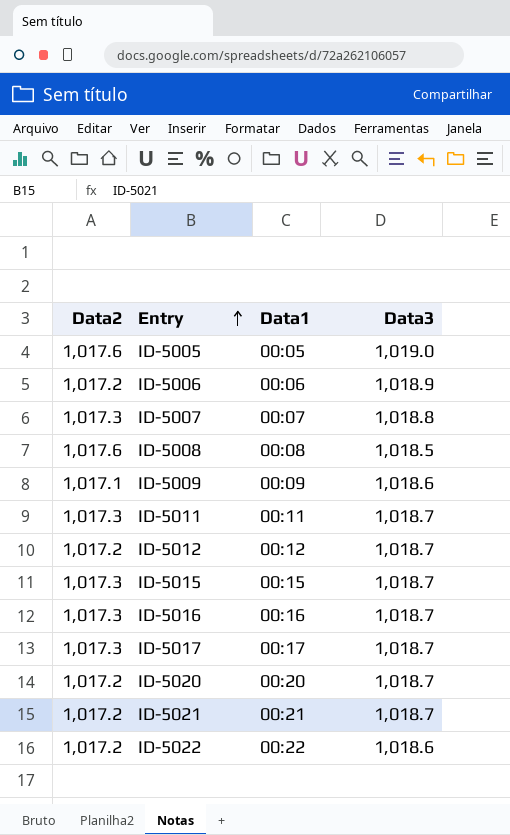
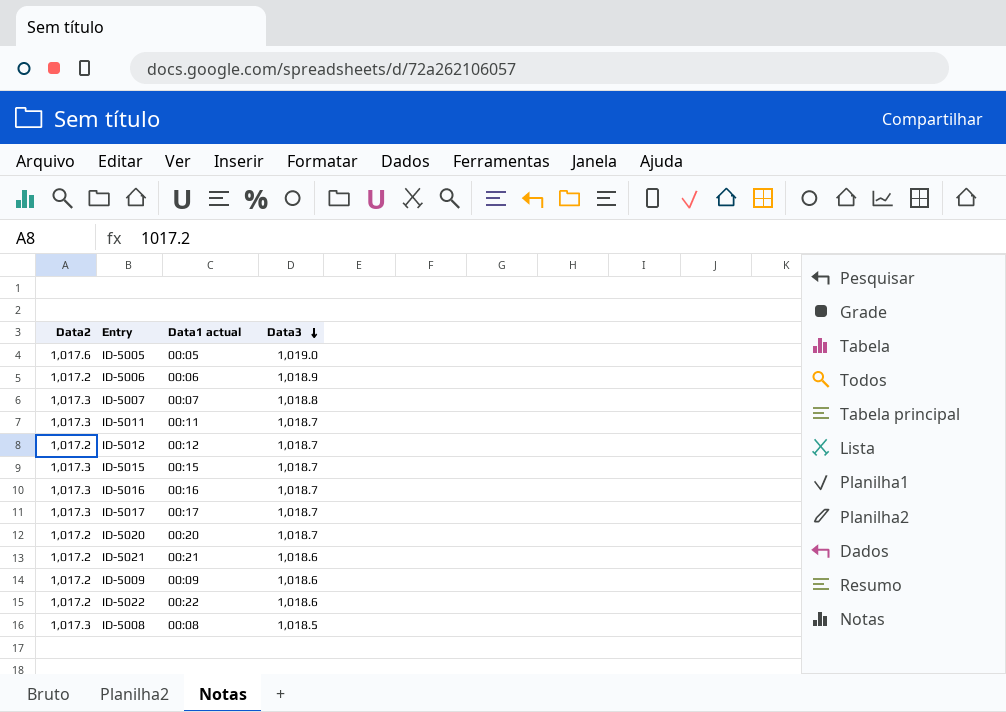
row order: Entry ascending -> Data3 descending
column name: Data1 -> Data1 actual
ID-5021 | Data3: 1,018.7 -> 1,018.6
ID-5009 | Data2: 1,017.1 -> 1,017.2
ID-5008 | Data2: 1,017.6 -> 1,017.3

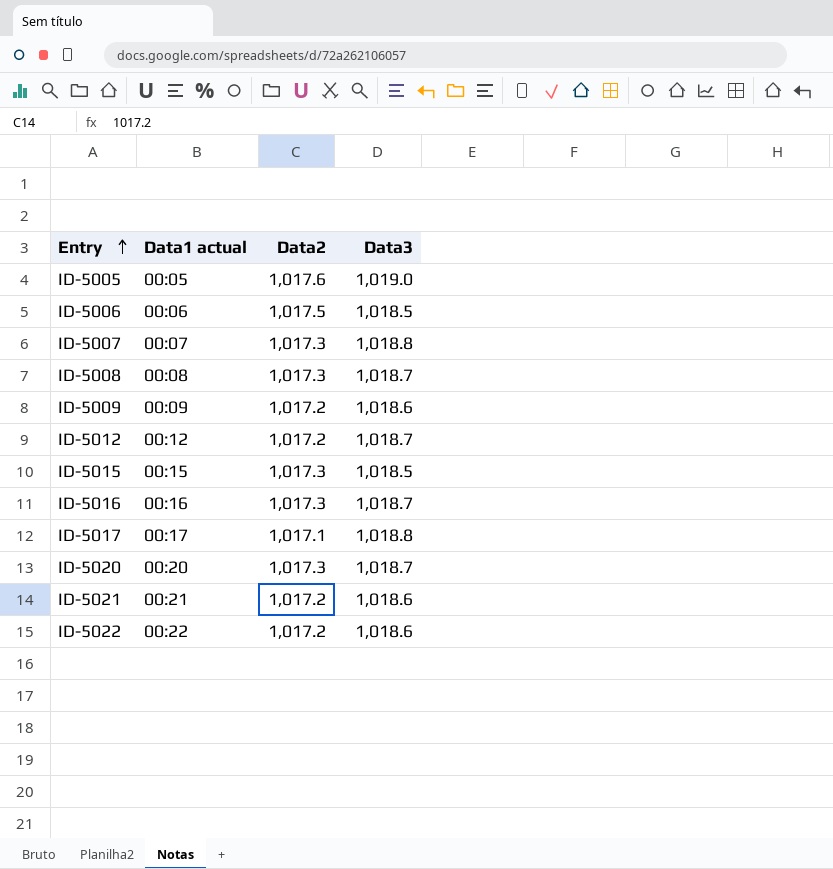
row order: Data3 descending -> Entry ascending
column Data2 | position: 1 -> 3
row ID-5011: 1,017.3 | 00:11 | 1,018.7 -> none
ID-5006 | Data2: 1,017.2 -> 1,017.5
ID-5006 | Data3: 1,018.9 -> 1,018.5
ID-5008 | Data3: 1,018.5 -> 1,018.7
ID-5015 | Data3: 1,018.7 -> 1,018.5
ID-5017 | Data2: 1,017.3 -> 1,017.1
ID-5017 | Data3: 1,018.7 -> 1,018.8
ID-5020 | Data2: 1,017.2 -> 1,017.3

